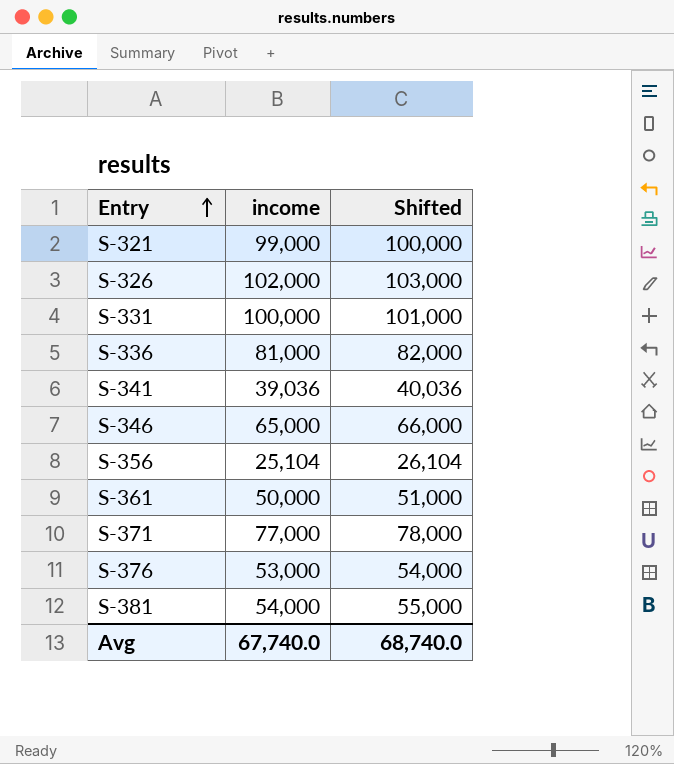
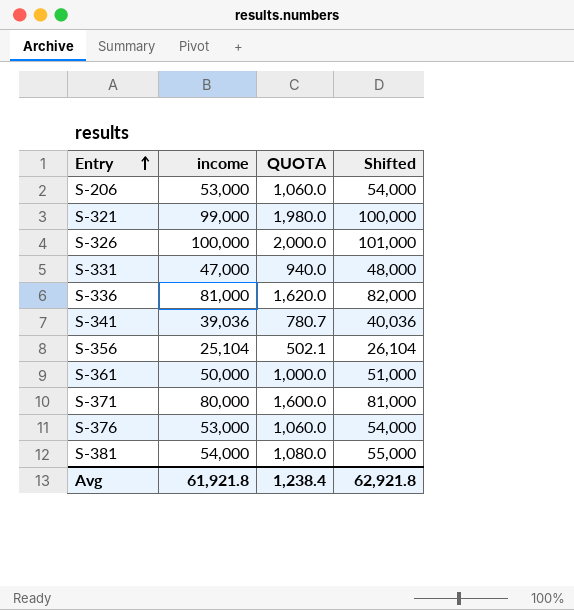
column QUOTA | formula: none -> [income] * 0.02
row S-346: 65,000 | 66,000 -> none
row S-206: none -> 53,000 | 1,060.0 | 54,000
S-326 | income: 102,000 -> 100,000
S-326 | Shifted: 103,000 -> 101,000
S-331 | income: 100,000 -> 47,000
S-331 | Shifted: 101,000 -> 48,000
S-371 | income: 77,000 -> 80,000
S-371 | Shifted: 78,000 -> 81,000
Avg | income: 67,740.0 -> 61,921.8
Avg | Shifted: 68,740.0 -> 62,921.8

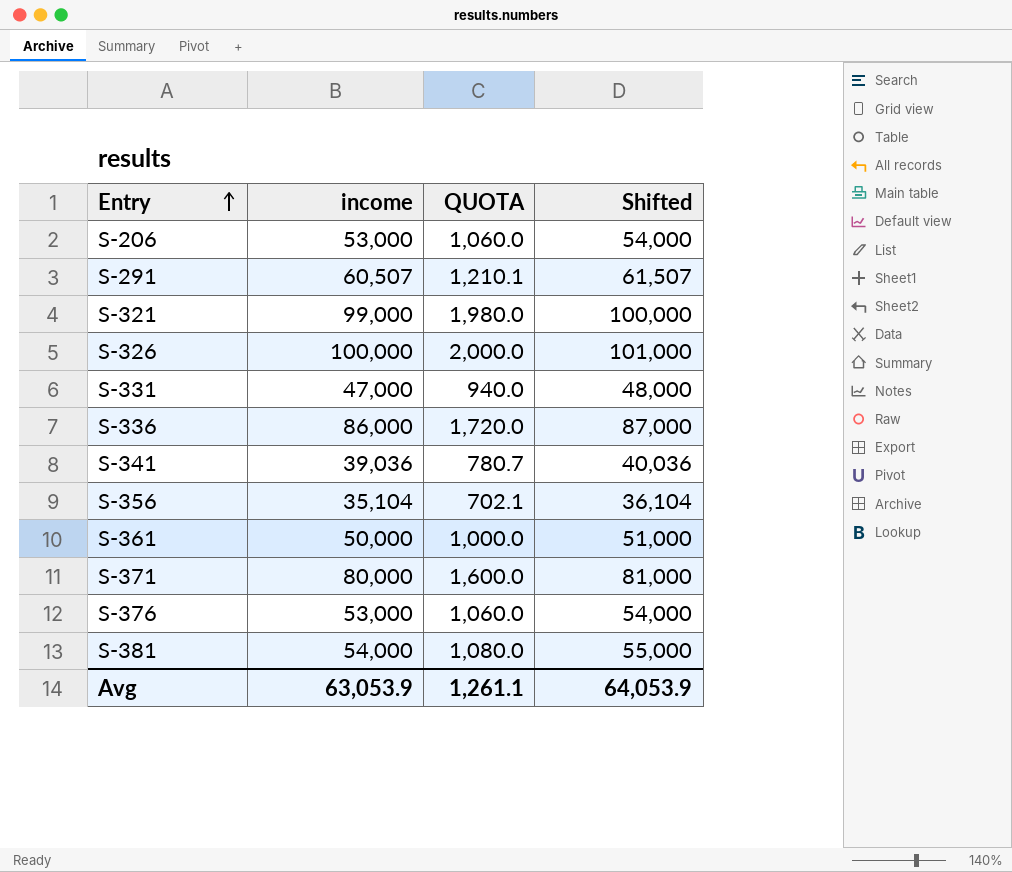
row S-291: none -> 60,507 | 1,210.1 | 61,507
S-336 | income: 81,000 -> 86,000
S-336 | QUOTA: 1,620.0 -> 1,720.0
S-336 | Shifted: 82,000 -> 87,000
S-356 | income: 25,104 -> 35,104
S-356 | QUOTA: 502.1 -> 702.1
S-356 | Shifted: 26,104 -> 36,104
Avg | income: 61,921.8 -> 63,053.9
Avg | QUOTA: 1,238.4 -> 1,261.1
Avg | Shifted: 62,921.8 -> 64,053.9

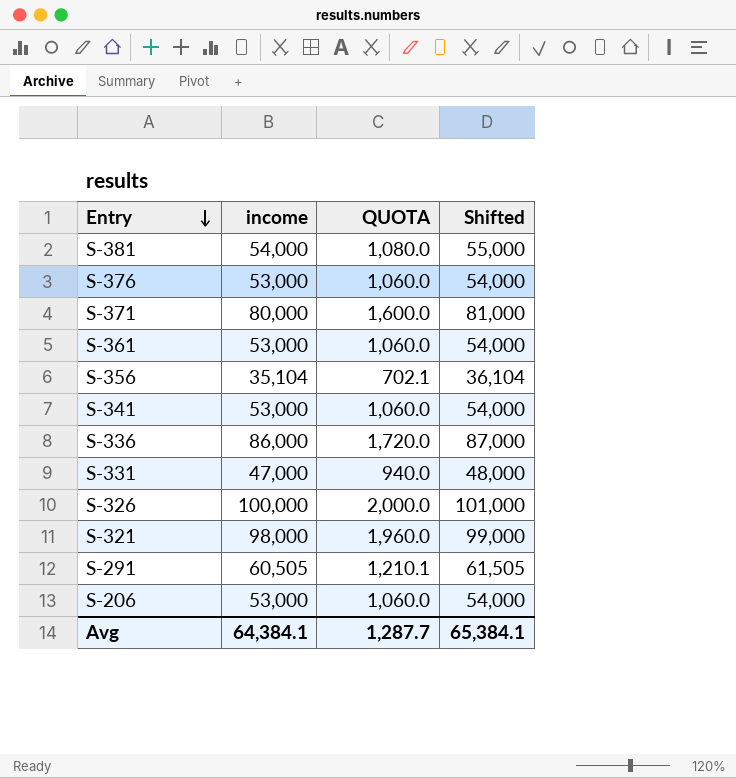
row order: Entry ascending -> Entry descending
S-361 | income: 50,000 -> 53,000
S-361 | QUOTA: 1,000.0 -> 1,060.0
S-361 | Shifted: 51,000 -> 54,000
S-341 | income: 39,036 -> 53,000
S-341 | QUOTA: 780.7 -> 1,060.0
S-341 | Shifted: 40,036 -> 54,000
S-321 | income: 99,000 -> 98,000
S-321 | QUOTA: 1,980.0 -> 1,960.0
S-321 | Shifted: 100,000 -> 99,000
S-291 | income: 60,507 -> 60,505
S-291 | Shifted: 61,507 -> 61,505
Avg | income: 63,053.9 -> 64,384.1
Avg | QUOTA: 1,261.1 -> 1,287.7
Avg | Shifted: 64,053.9 -> 65,384.1

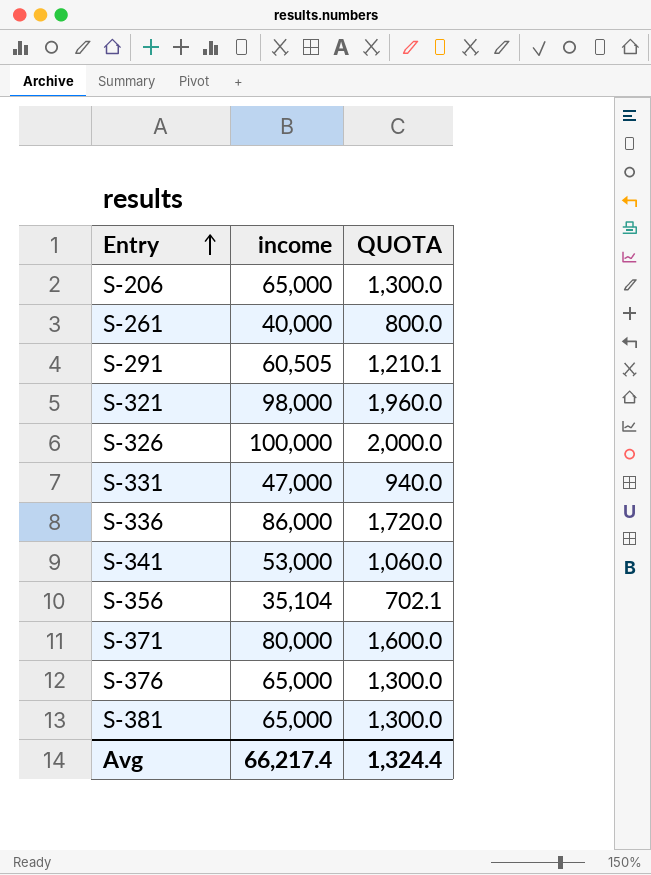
row order: Entry descending -> Entry ascending
column Shifted | formula: [income] + 1000 -> none
row S-361: 53,000 | 1,060.0 | 54,000 -> none
S-206 | income: 53,000 -> 65,000
S-206 | QUOTA: 1,060.0 -> 1,300.0
row S-261: none -> 40,000 | 800.0
S-376 | income: 53,000 -> 65,000
S-376 | QUOTA: 1,060.0 -> 1,300.0
S-381 | income: 54,000 -> 65,000
S-381 | QUOTA: 1,080.0 -> 1,300.0
Avg | income: 64,384.1 -> 66,217.4
Avg | QUOTA: 1,287.7 -> 1,324.4

